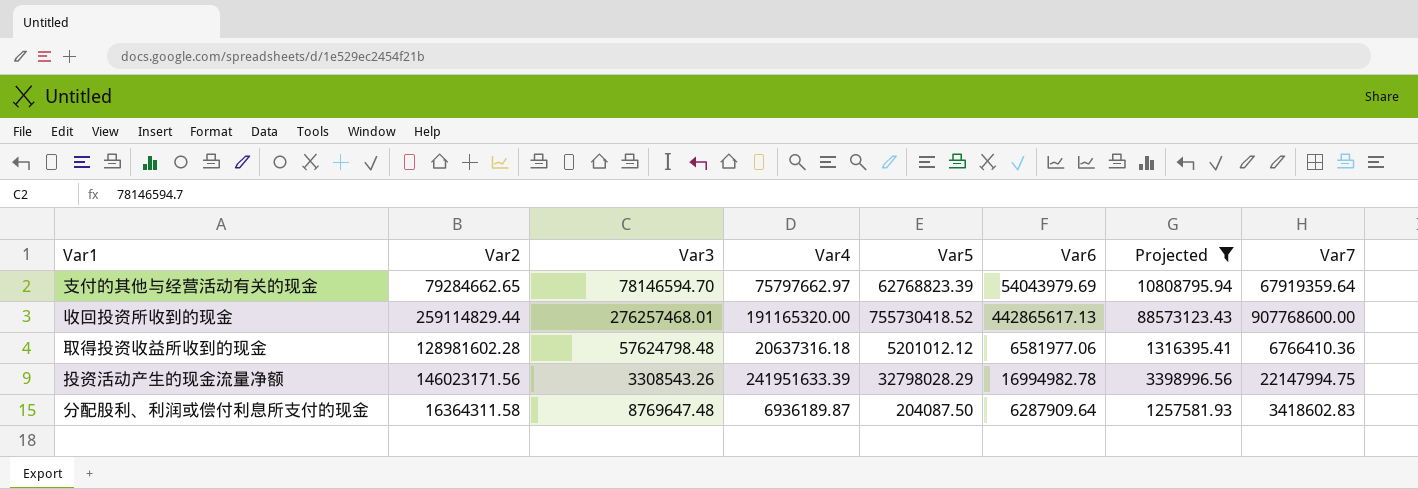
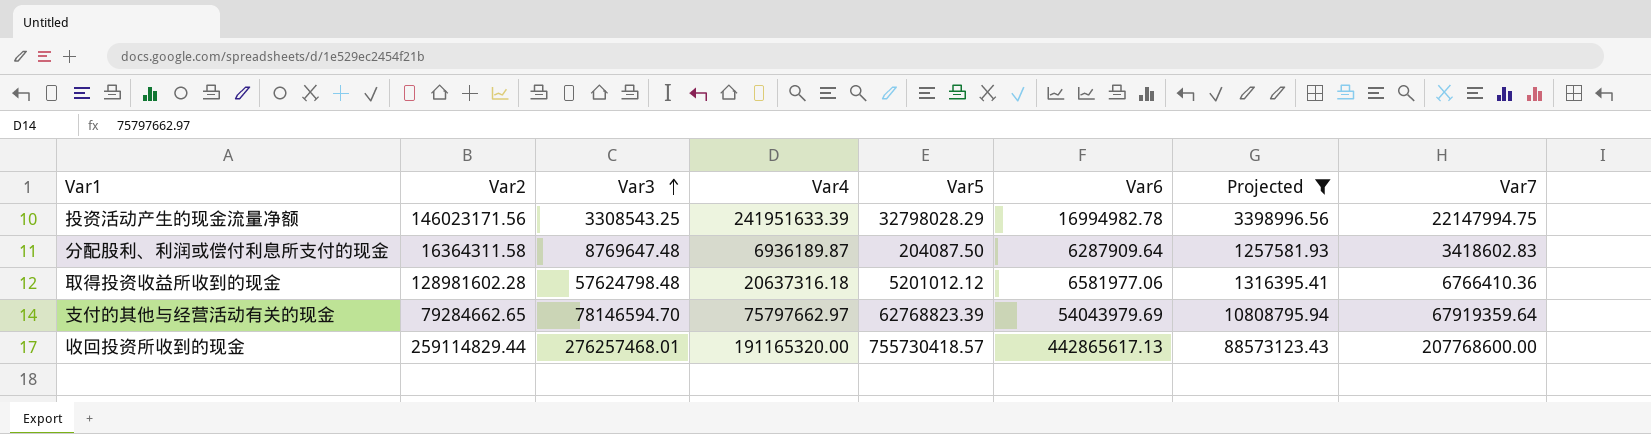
row order: none -> Var3 ascending
投资活动产生的现金流量净额 | Var3: 3308543.26 -> 3308543.25
收回投资所收到的现金 | Var5: 755730418.52 -> 755730418.57
收回投资所收到的现金 | Var7: 907768600.00 -> 207768600.00

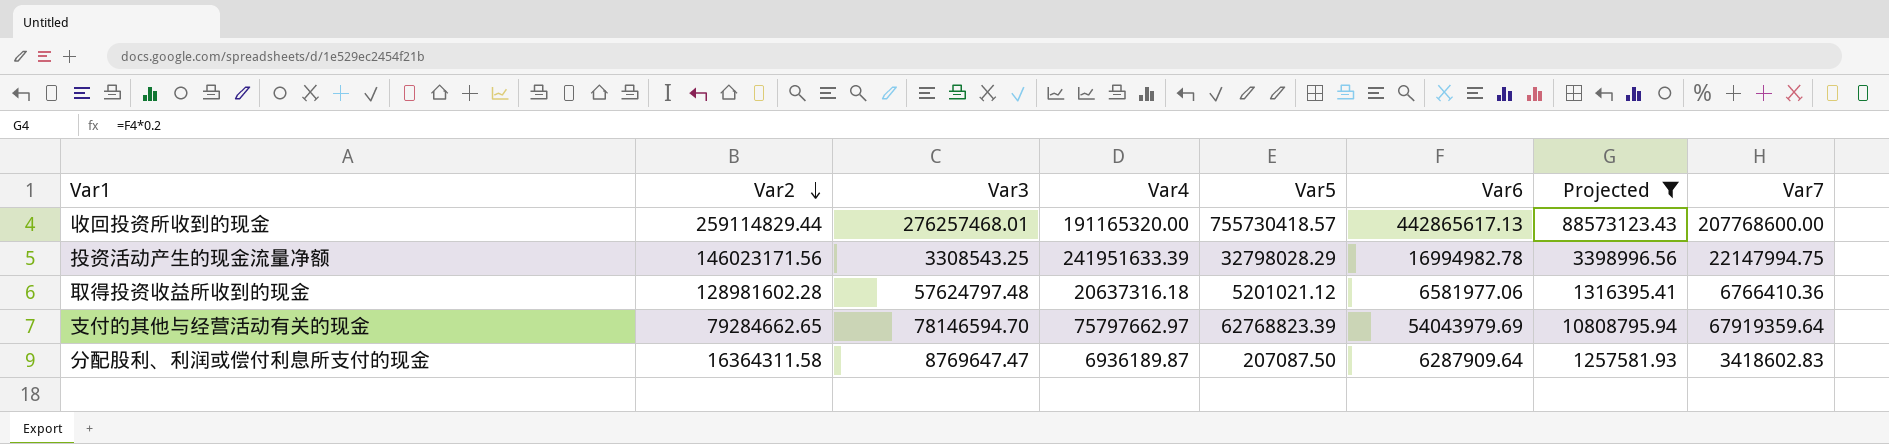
row order: Var3 ascending -> Var2 descending
取得投资收益所收到的现金 | Var3: 57624798.48 -> 57624797.48
取得投资收益所收到的现金 | Var5: 5201012.12 -> 5201021.12
分配股利、利润或偿付利息所支付的现金 | Var3: 8769647.48 -> 8769647.47
分配股利、利润或偿付利息所支付的现金 | Var5: 204087.50 -> 207087.50

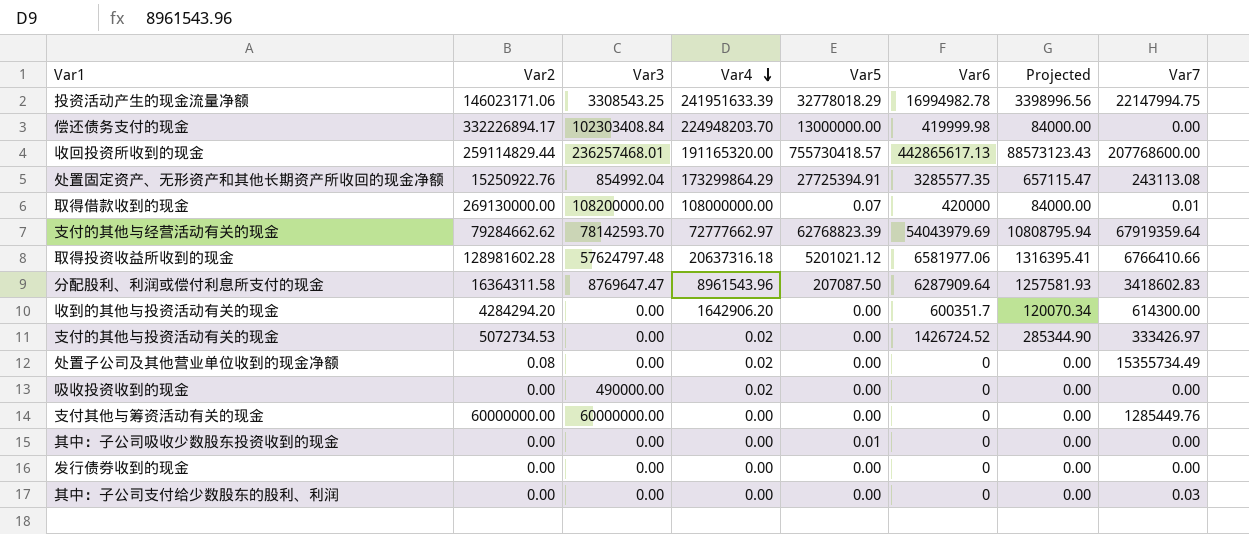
filter: Projected >= 1257581.93 -> none
row order: Var2 descending -> Var4 descending
投资活动产生的现金流量净额 | Var2: 146023171.56 -> 146023171.06
投资活动产生的现金流量净额 | Var5: 32798028.29 -> 32778018.29
收回投资所收到的现金 | Var3: 276257468.01 -> 236257468.01
支付的其他与经营活动有关的现金 | Var2: 79284662.65 -> 79284662.62
支付的其他与经营活动有关的现金 | Var3: 78146594.70 -> 78142593.70
支付的其他与经营活动有关的现金 | Var4: 75797662.97 -> 72777662.97
取得投资收益所收到的现金 | Var7: 6766410.36 -> 6766410.66
分配股利、利润或偿付利息所支付的现金 | Var4: 6936189.87 -> 8961543.96

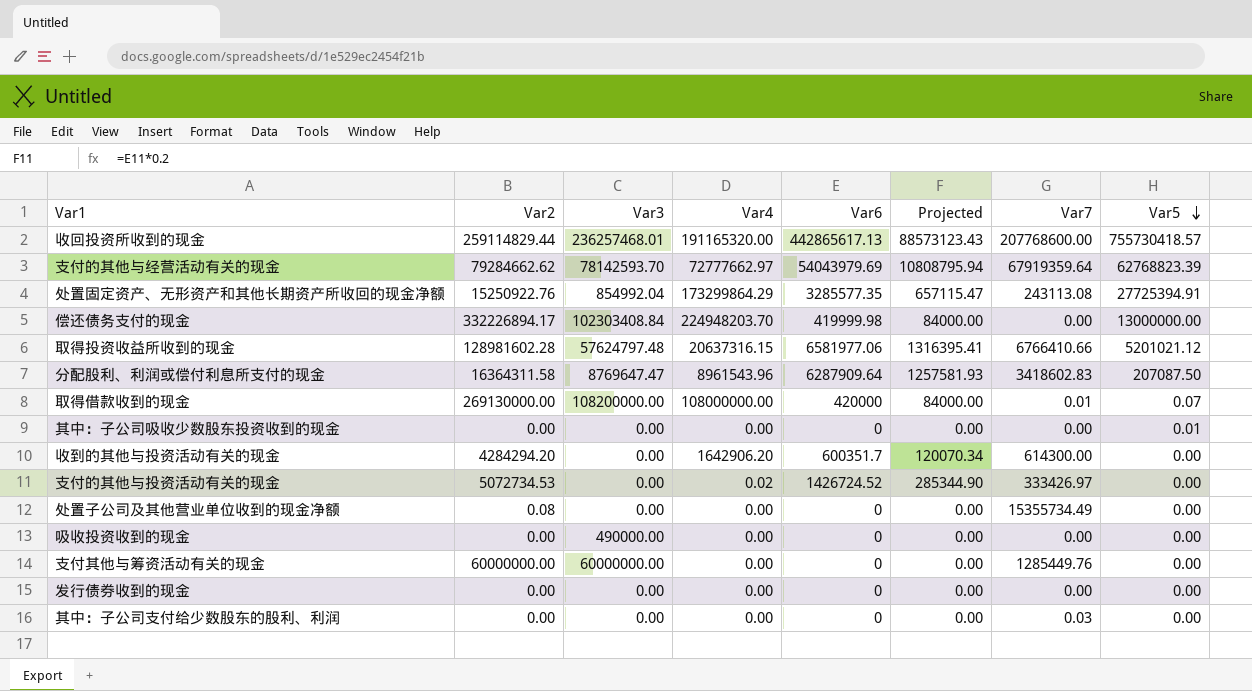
row order: Var4 descending -> Var5 descending
column Var5 | position: 5 -> 8
row 投资活动产生的现金流量净额: 146023171.06 | 3308543.25 | 241951633.39 | 32778018.29 | 16994982.78 | 3398996.56 | 22147994.75 -> none
取得投资收益所收到的现金 | Var4: 20637316.18 -> 20637316.15
处置子公司及其他营业单位收到的现金净额 | Var4: 0.02 -> 0.00
吸收投资收到的现金 | Var4: 0.02 -> 0.00

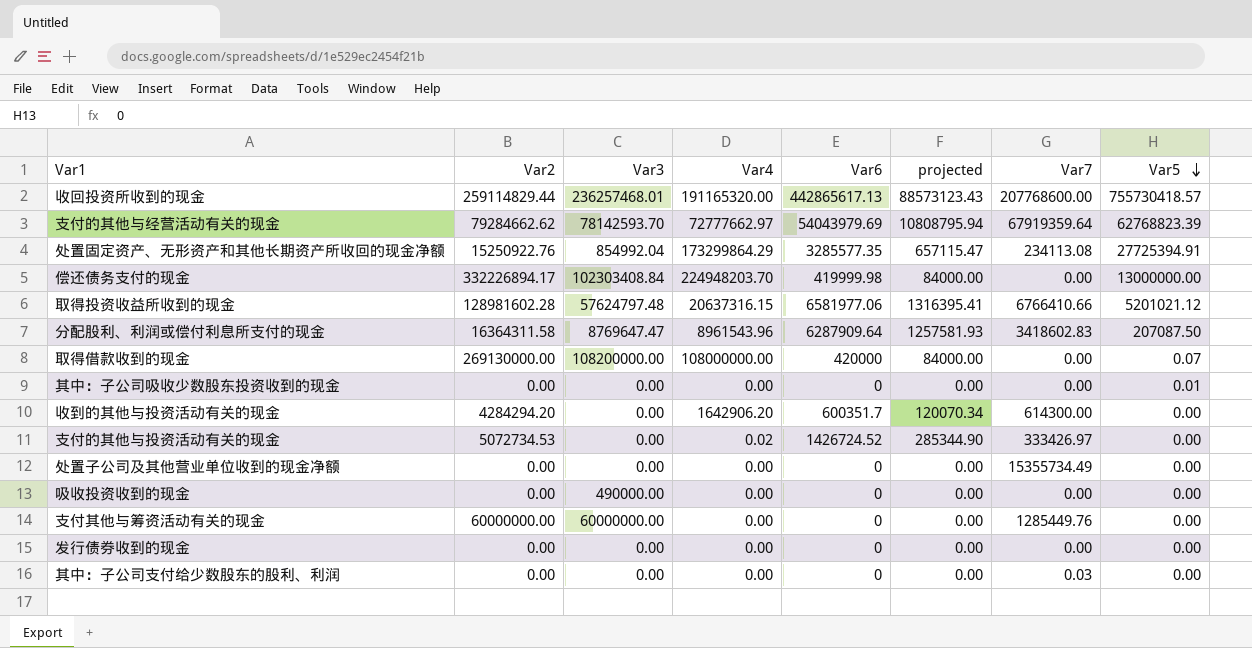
column name: Projected -> projected
处置固定资产、无形资产和其他长期资产所收回的现金净额 | Var7: 243113.08 -> 234113.08
取得借款收到的现金 | Var7: 0.01 -> 0.00
处置子公司及其他营业单位收到的现金净额 | Var2: 0.08 -> 0.00

